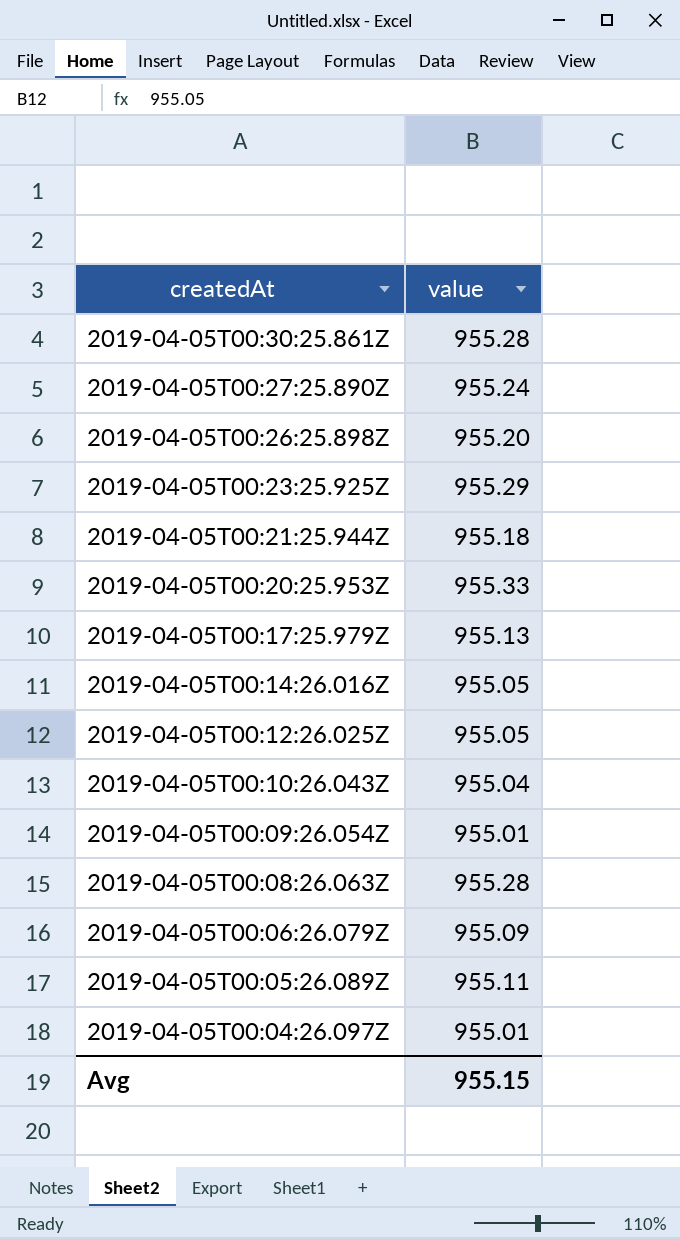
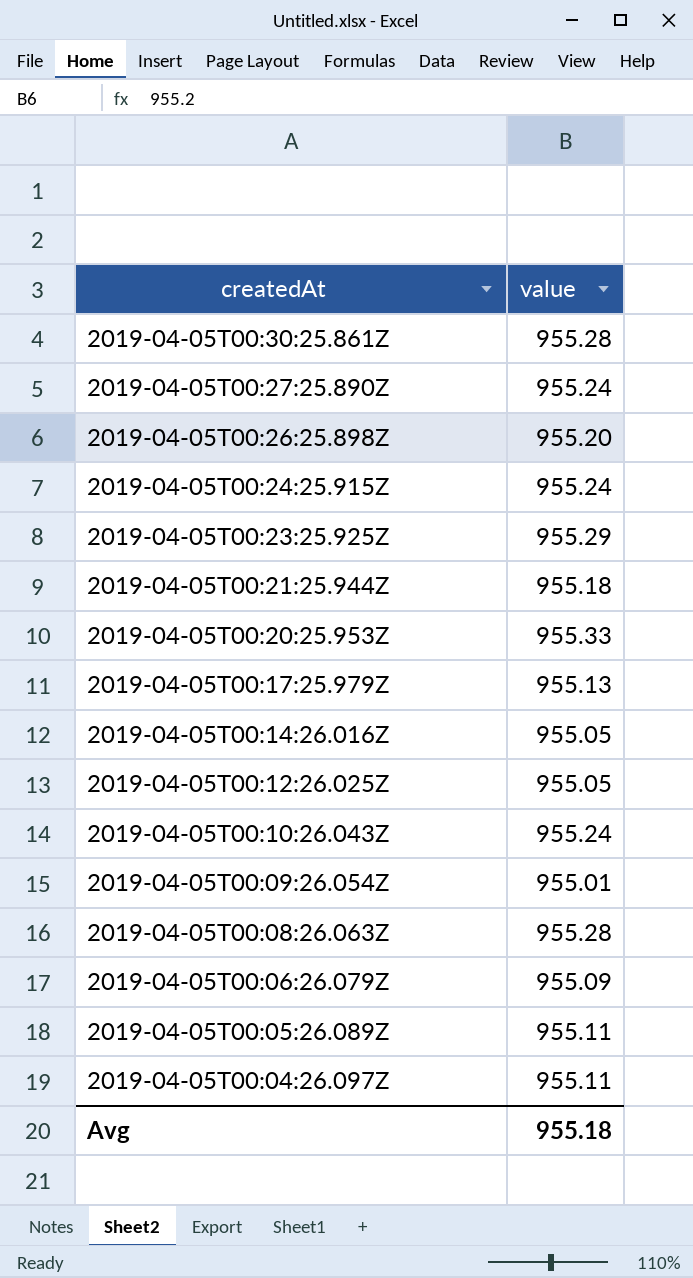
row 2019-04-05T00:24:25.915Z: none -> 955.24
2019-04-05T00:10:26.043Z | value: 955.04 -> 955.24
2019-04-05T00:04:26.097Z | value: 955.01 -> 955.11
Avg | value: 955.15 -> 955.18

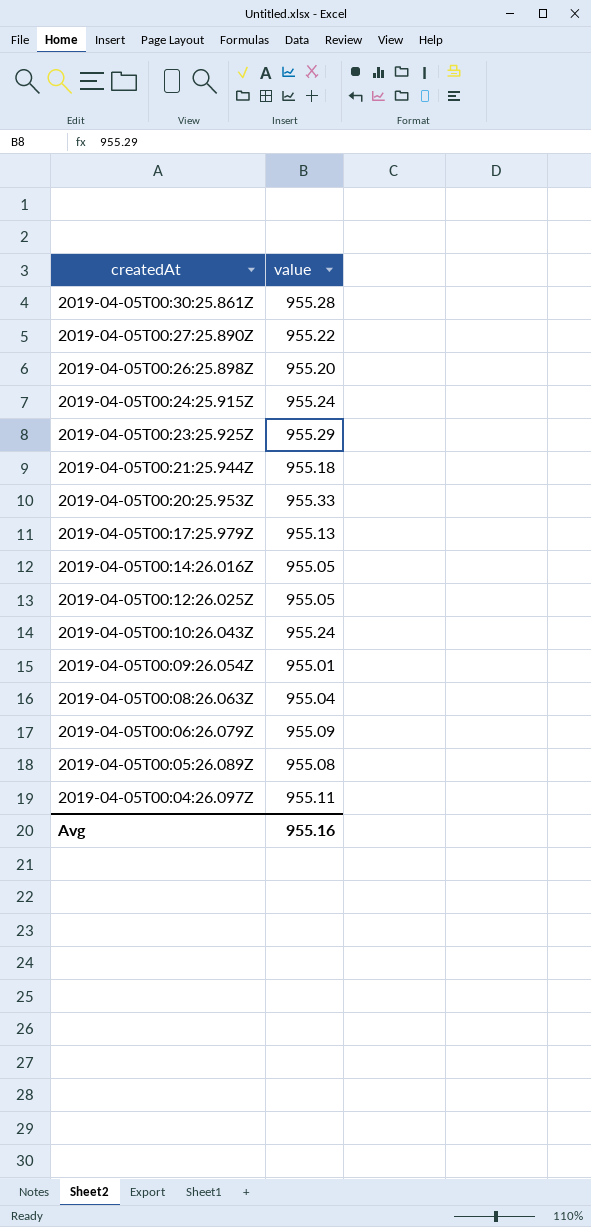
2019-04-05T00:27:25.890Z | value: 955.24 -> 955.22
2019-04-05T00:08:26.063Z | value: 955.28 -> 955.04
2019-04-05T00:05:26.089Z | value: 955.11 -> 955.08
Avg | value: 955.18 -> 955.16

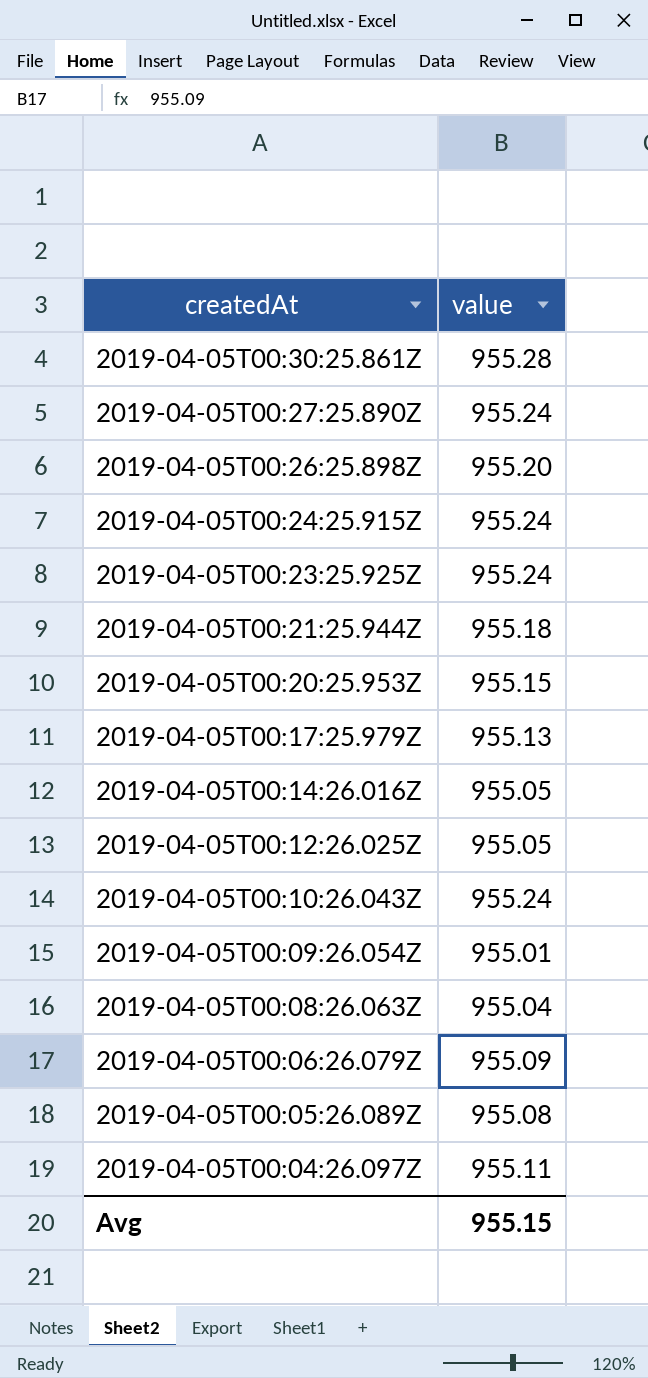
2019-04-05T00:27:25.890Z | value: 955.22 -> 955.24
2019-04-05T00:23:25.925Z | value: 955.29 -> 955.24
2019-04-05T00:20:25.953Z | value: 955.33 -> 955.15
Avg | value: 955.16 -> 955.15

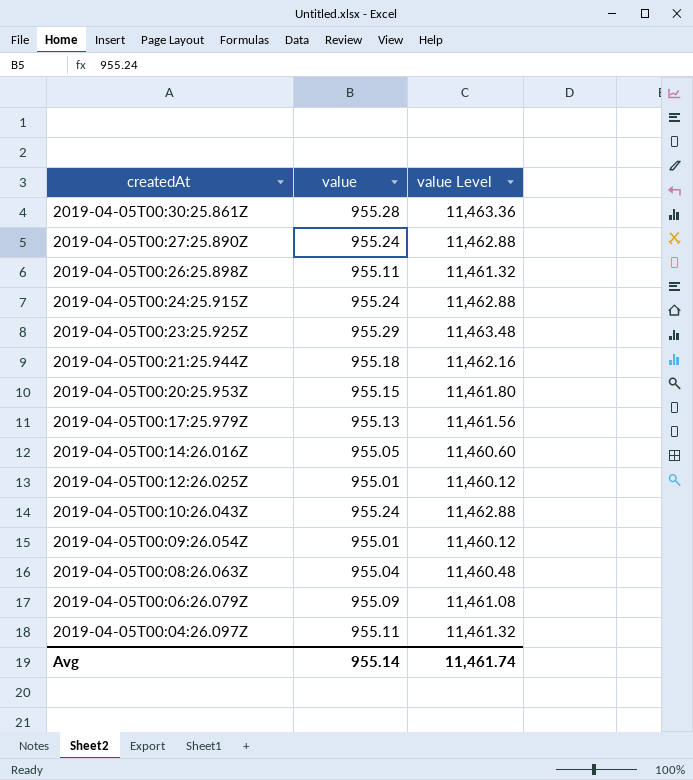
column value Level | formula: none -> [value] * 12
row 2019-04-05T00:05:26.089Z: 955.08 -> none
2019-04-05T00:26:25.898Z | value: 955.20 -> 955.11
2019-04-05T00:23:25.925Z | value: 955.24 -> 955.29
2019-04-05T00:12:26.025Z | value: 955.05 -> 955.01
Avg | value: 955.15 -> 955.14

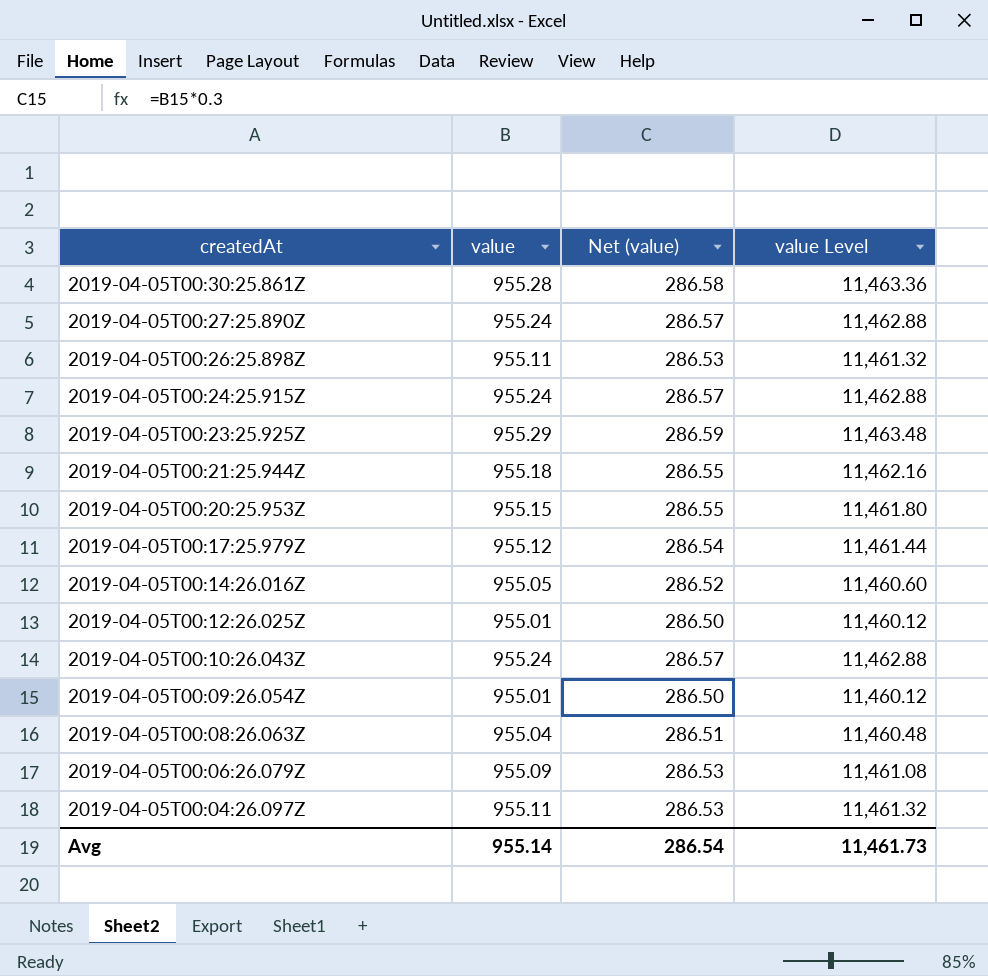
column Net (value) | formula: none -> [value] * 0.3
2019-04-05T00:17:25.979Z | value: 955.13 -> 955.12
2019-04-05T00:17:25.979Z | value Level: 11,461.56 -> 11,461.44
Avg | value Level: 11,461.74 -> 11,461.73

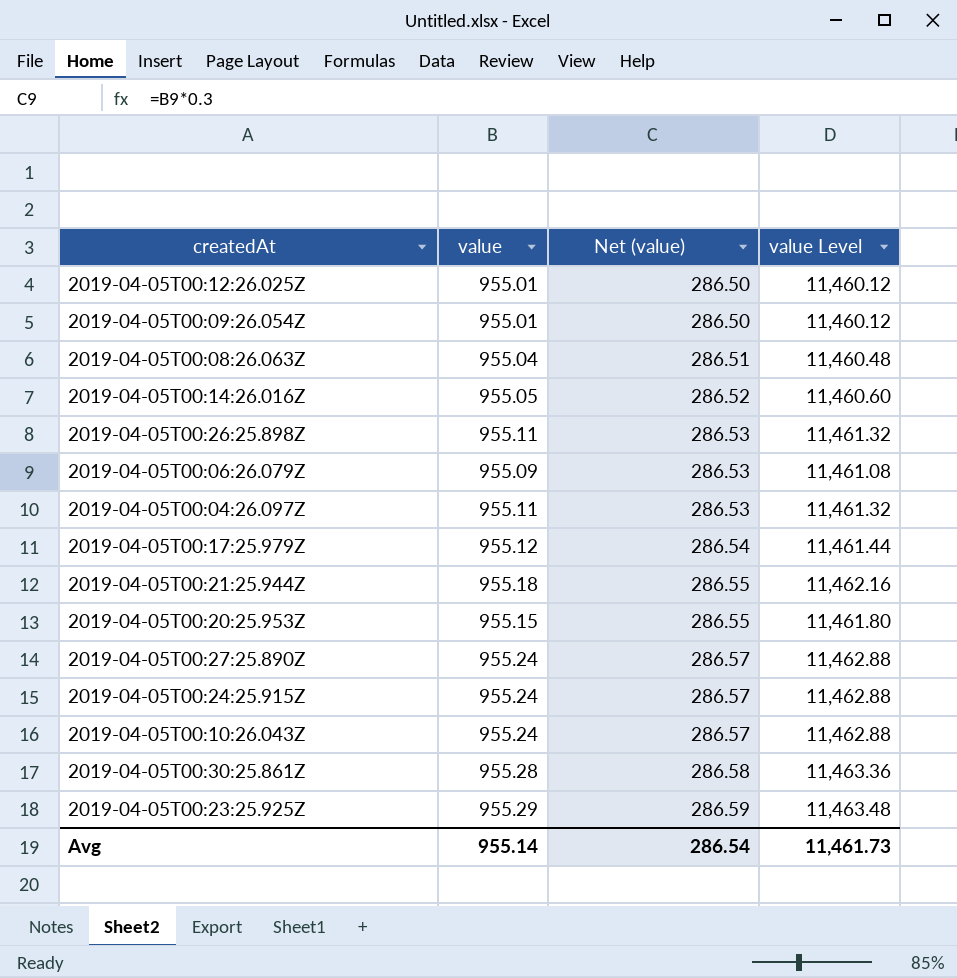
row order: createdAt descending -> Net (value) ascending

